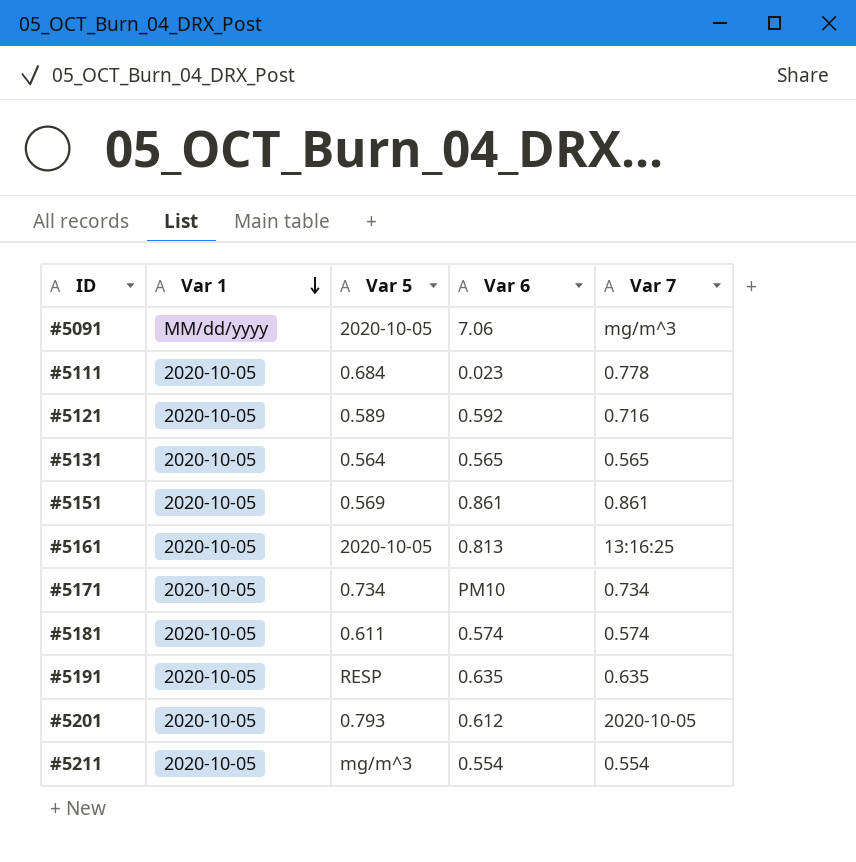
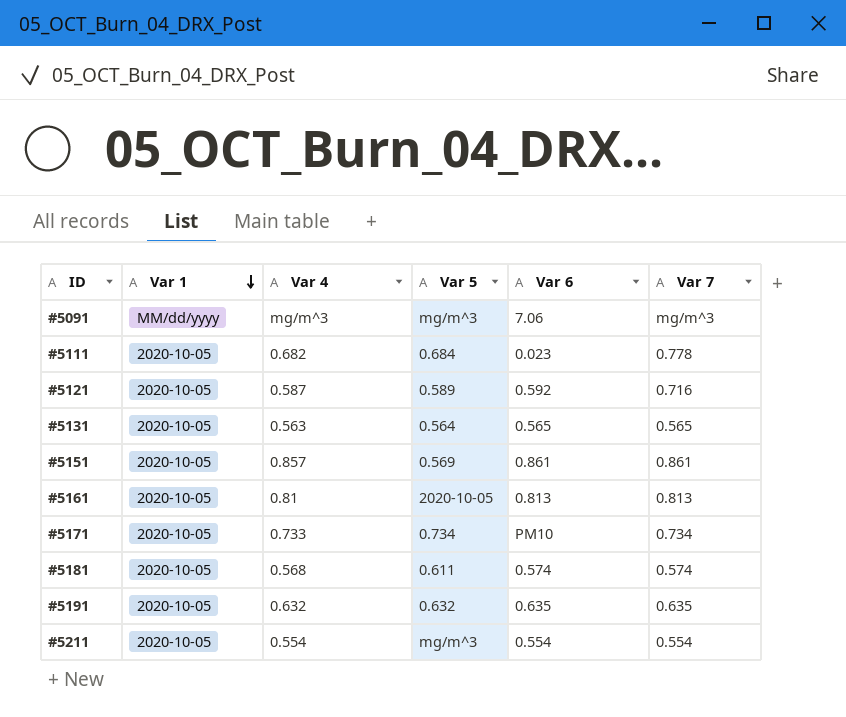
column Var 4 | position: none -> 3
row #5201: 2020-10-05 | 0.793 | 0.612 | 2020-10-05 -> none
#5091 | Var 5: 2020-10-05 -> mg/m^3
#5161 | Var 7: 13:16:25 -> 0.813
#5191 | Var 5: RESP -> 0.632

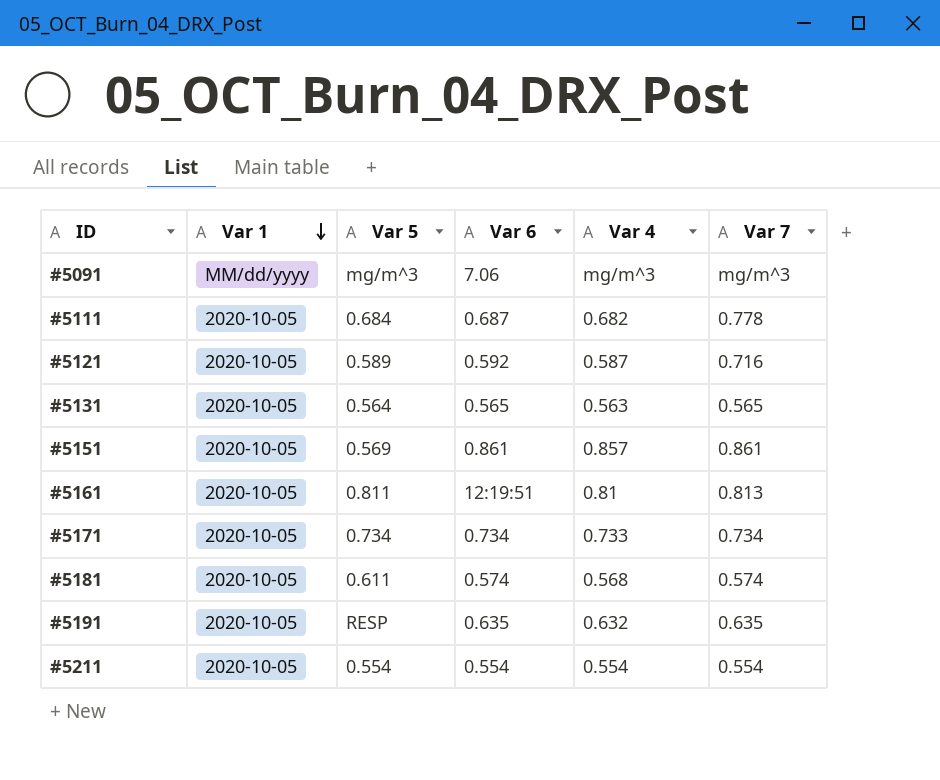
column Var 4 | position: 3 -> 5
#5111 | Var 6: 0.023 -> 0.687
#5161 | Var 5: 2020-10-05 -> 0.811
#5161 | Var 6: 0.813 -> 12:19:51
#5171 | Var 6: PM10 -> 0.734
#5191 | Var 5: 0.632 -> RESP
#5211 | Var 5: mg/m^3 -> 0.554

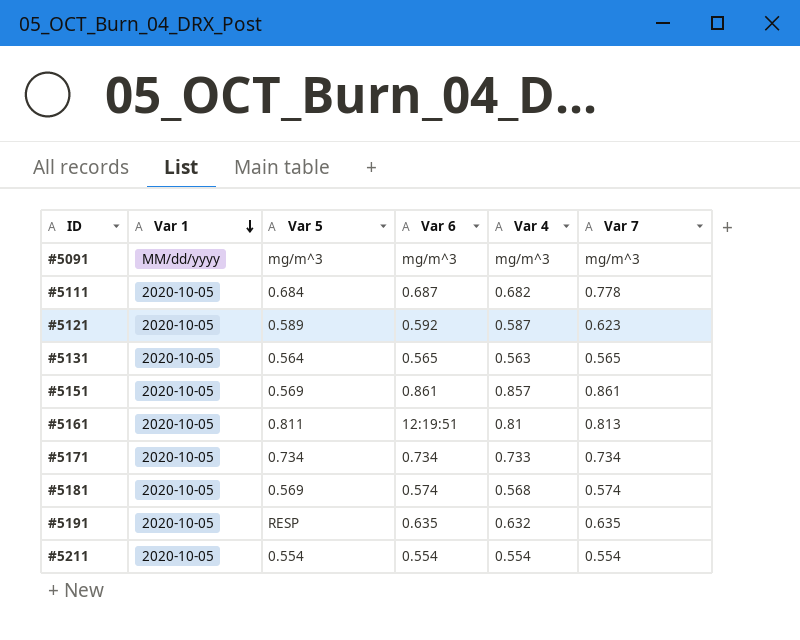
#5091 | Var 6: 7.06 -> mg/m^3
#5121 | Var 7: 0.716 -> 0.623
#5181 | Var 5: 0.611 -> 0.569

